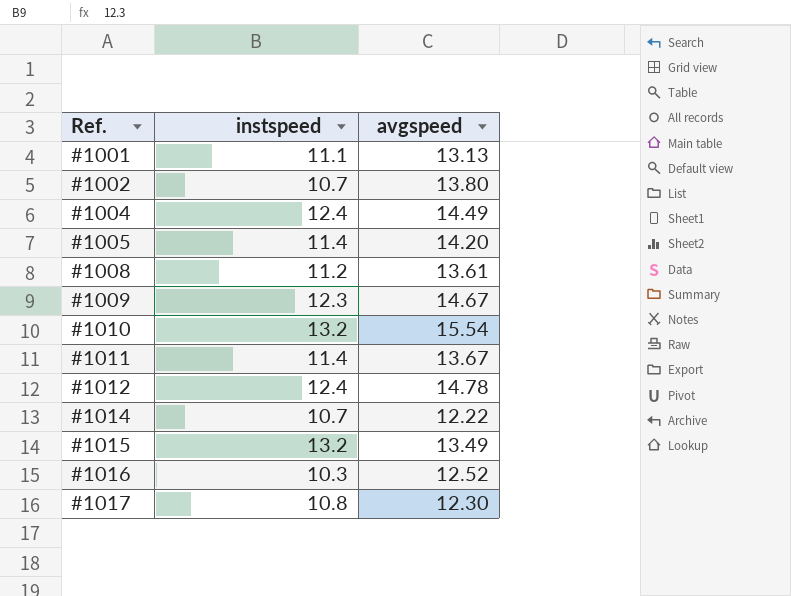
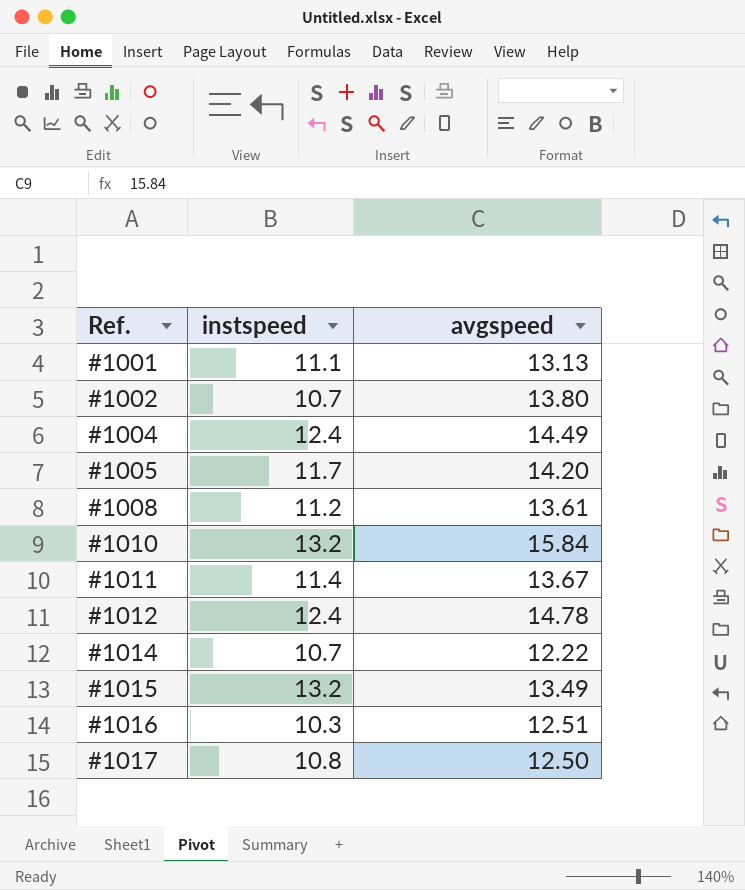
row #1009: 12.3 | 14.67 -> none
#1005 | instspeed: 11.4 -> 11.7
#1010 | avgspeed: 15.54 -> 15.84
#1016 | avgspeed: 12.52 -> 12.51
#1017 | avgspeed: 12.30 -> 12.50

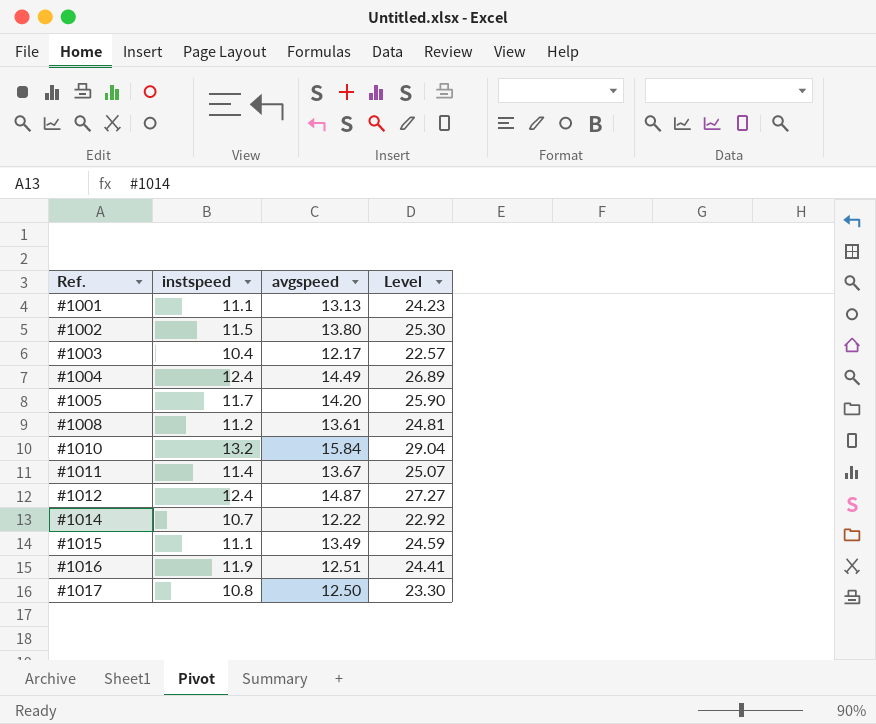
column Level | formula: none -> [instspeed] + [avgspeed]
#1002 | instspeed: 10.7 -> 11.5
row #1003: none -> 10.4 | 12.17 | 22.57
#1012 | avgspeed: 14.78 -> 14.87
#1015 | instspeed: 13.2 -> 11.1
#1016 | instspeed: 10.3 -> 11.9

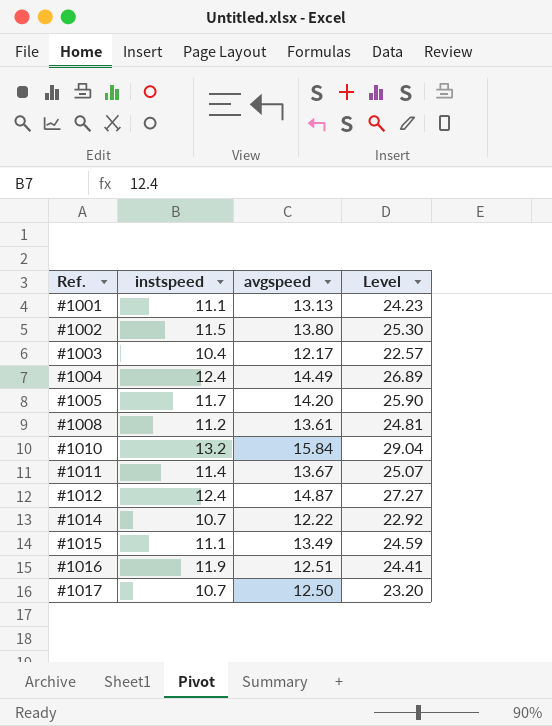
#1017 | instspeed: 10.8 -> 10.7
#1017 | Level: 23.30 -> 23.20

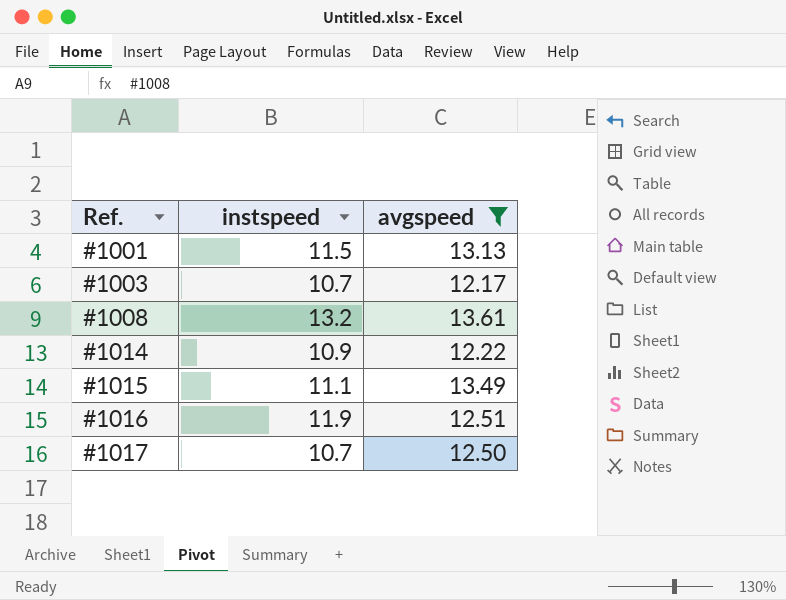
filter: none -> avgspeed <= 13.61
column Level | formula: [instspeed] + [avgspeed] -> none
#1001 | instspeed: 11.1 -> 11.5
#1003 | instspeed: 10.4 -> 10.7
#1008 | instspeed: 11.2 -> 13.2
#1014 | instspeed: 10.7 -> 10.9

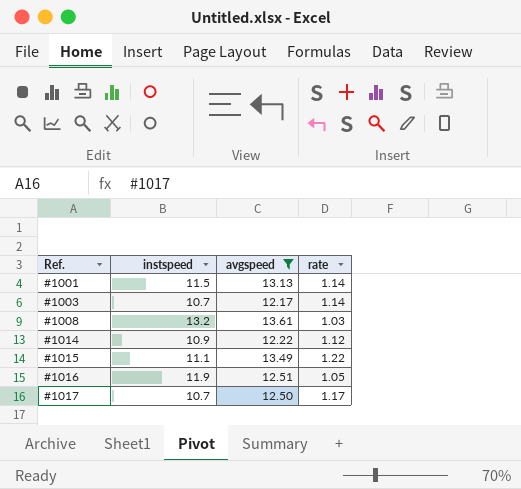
column rate | formula: none -> [avgspeed] / [instspeed]

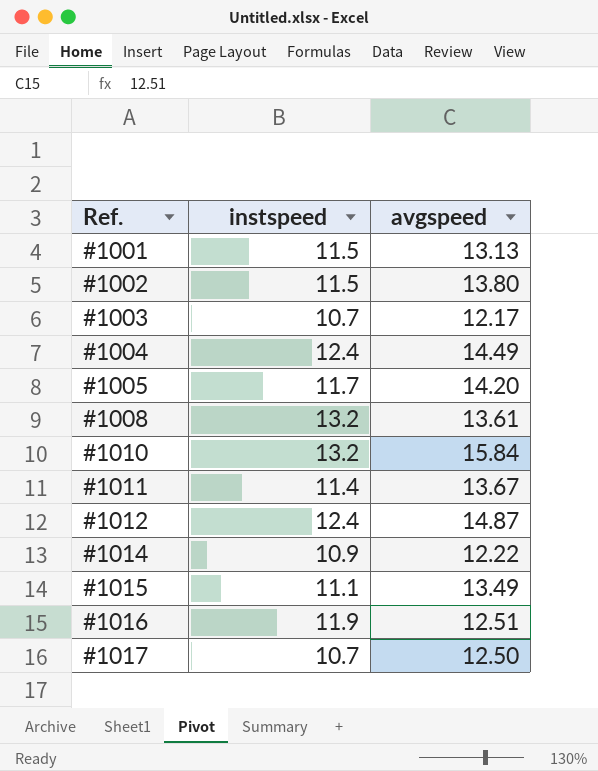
filter: avgspeed <= 13.61 -> none
column rate | formula: [avgspeed] / [instspeed] -> none

